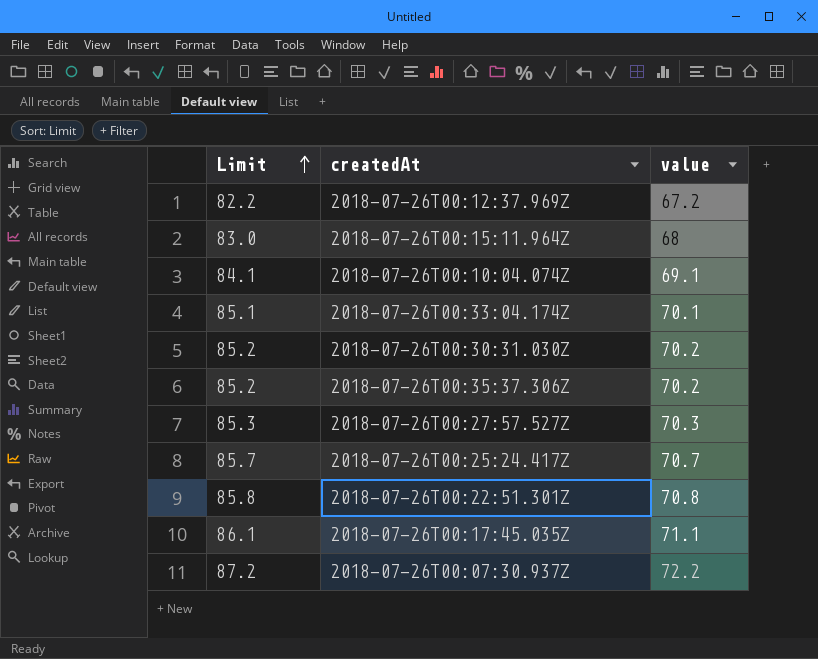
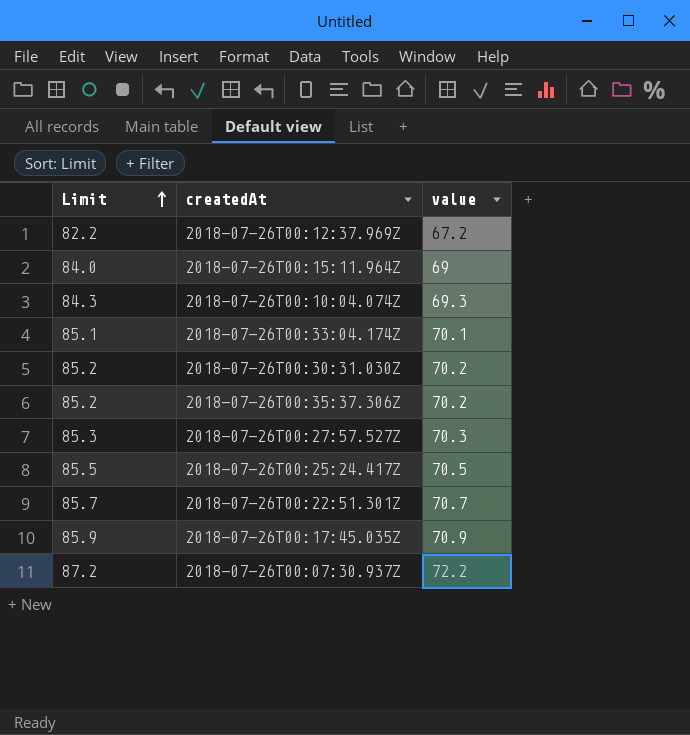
2018-07-26T00:15:11.964Z | Limit: 83.0 -> 84.0
2018-07-26T00:15:11.964Z | value: 68 -> 69
2018-07-26T00:10:04.074Z | Limit: 84.1 -> 84.3
2018-07-26T00:10:04.074Z | value: 69.1 -> 69.3
2018-07-26T00:25:24.417Z | Limit: 85.7 -> 85.5
2018-07-26T00:25:24.417Z | value: 70.7 -> 70.5
2018-07-26T00:22:51.301Z | Limit: 85.8 -> 85.7
2018-07-26T00:22:51.301Z | value: 70.8 -> 70.7
2018-07-26T00:17:45.035Z | Limit: 86.1 -> 85.9
2018-07-26T00:17:45.035Z | value: 71.1 -> 70.9

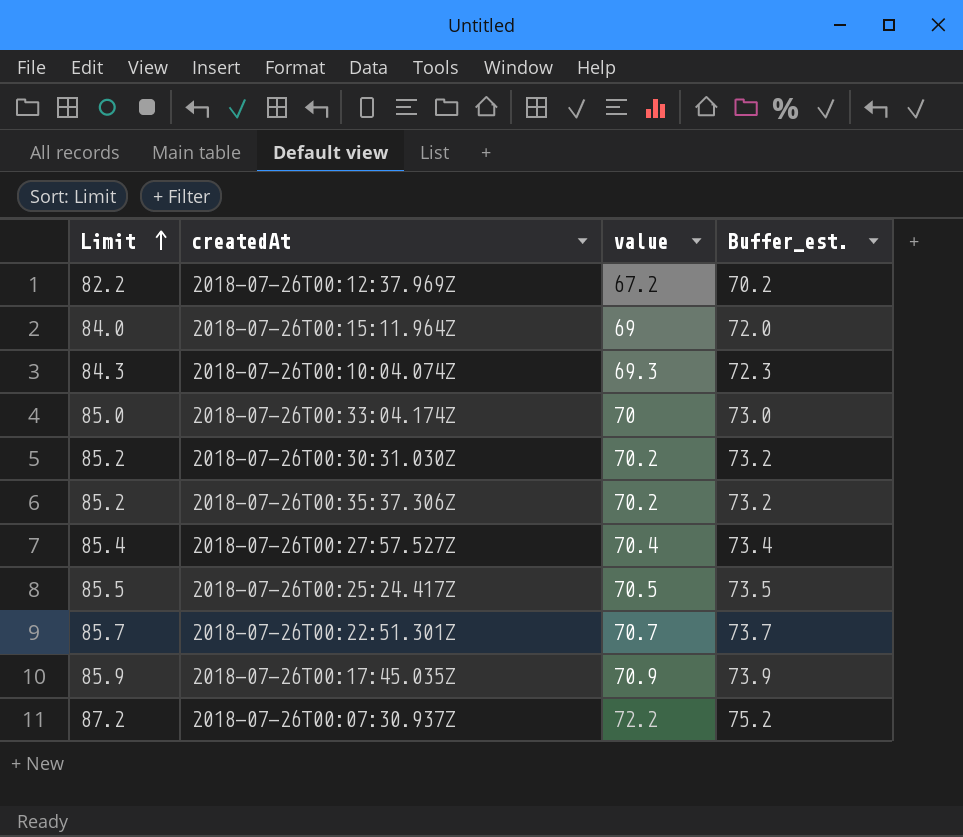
column Buffer_est. | formula: none -> [value] + 3
2018-07-26T00:33:04.174Z | Limit: 85.1 -> 85.0
2018-07-26T00:33:04.174Z | value: 70.1 -> 70
2018-07-26T00:27:57.527Z | Limit: 85.3 -> 85.4
2018-07-26T00:27:57.527Z | value: 70.3 -> 70.4

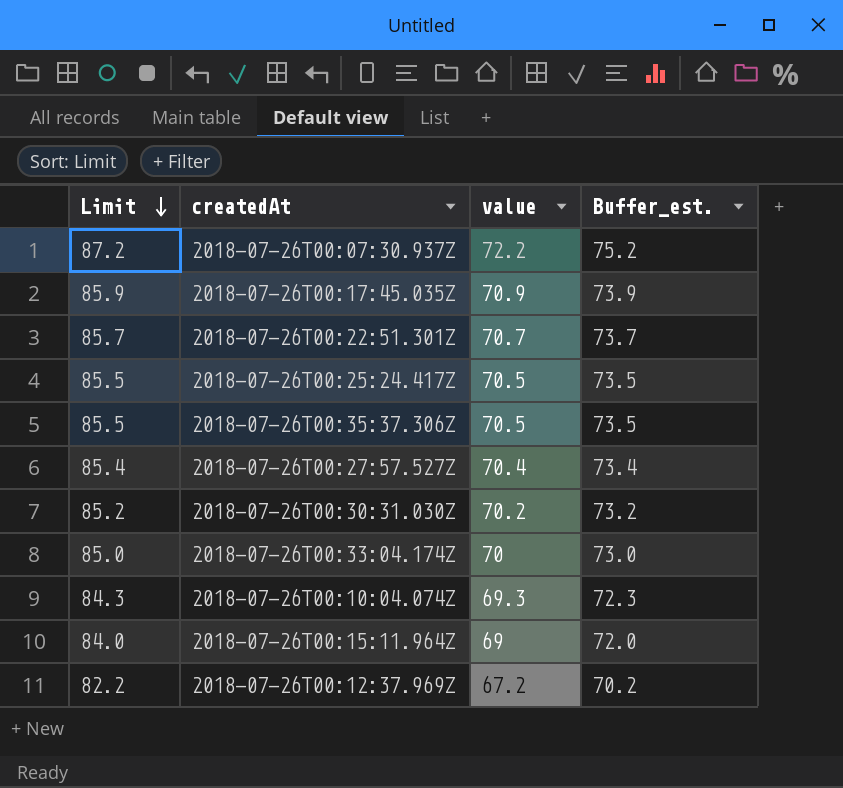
row order: Limit ascending -> Limit descending
2018-07-26T00:35:37.306Z | Limit: 85.2 -> 85.5
2018-07-26T00:35:37.306Z | value: 70.2 -> 70.5
2018-07-26T00:35:37.306Z | Buffer_est.: 73.2 -> 73.5

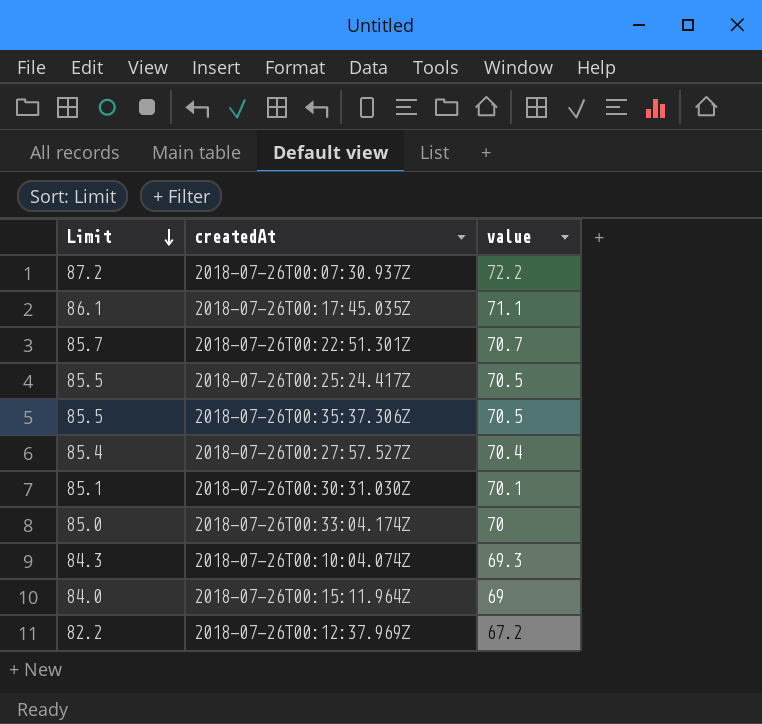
column Buffer_est. | formula: [value] + 3 -> none
2018-07-26T00:17:45.035Z | Limit: 85.9 -> 86.1
2018-07-26T00:17:45.035Z | value: 70.9 -> 71.1
2018-07-26T00:30:31.030Z | Limit: 85.2 -> 85.1
2018-07-26T00:30:31.030Z | value: 70.2 -> 70.1

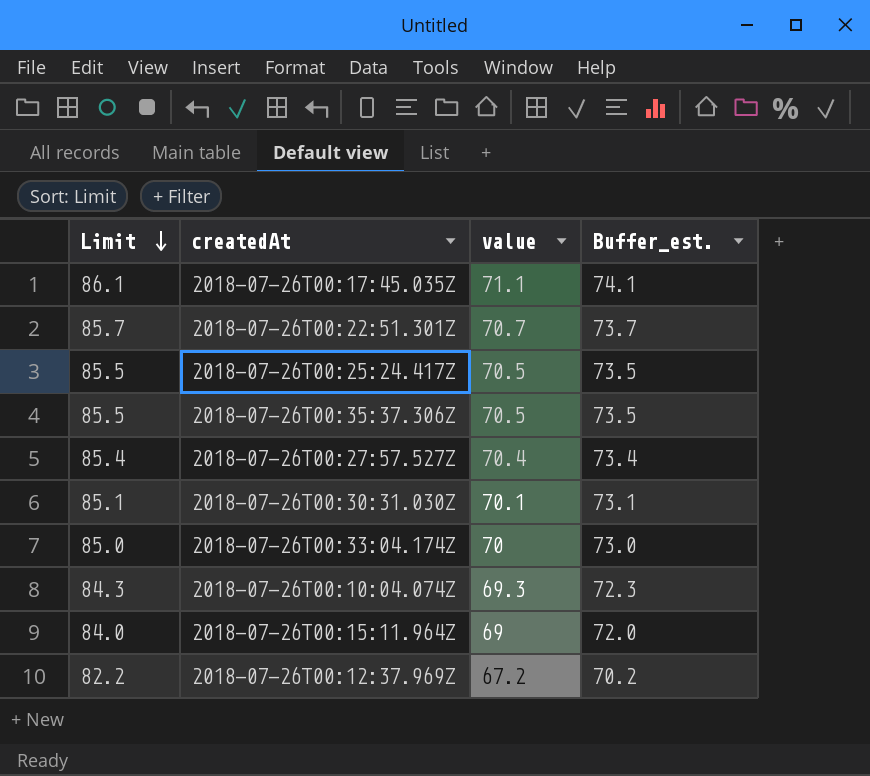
column Buffer_est. | formula: none -> [value] + 3
row 2018-07-26T00:07:30.937Z: 87.2 | 72.2 -> none

